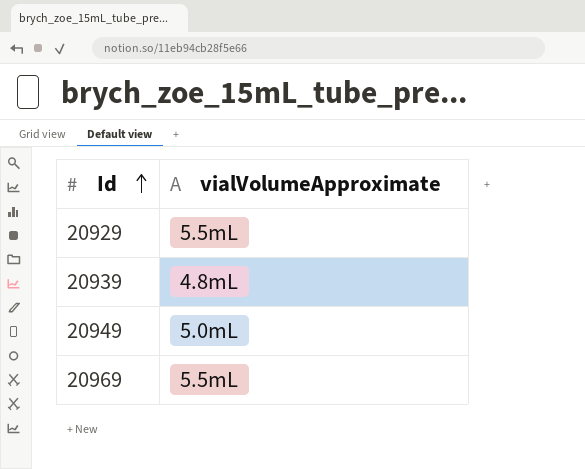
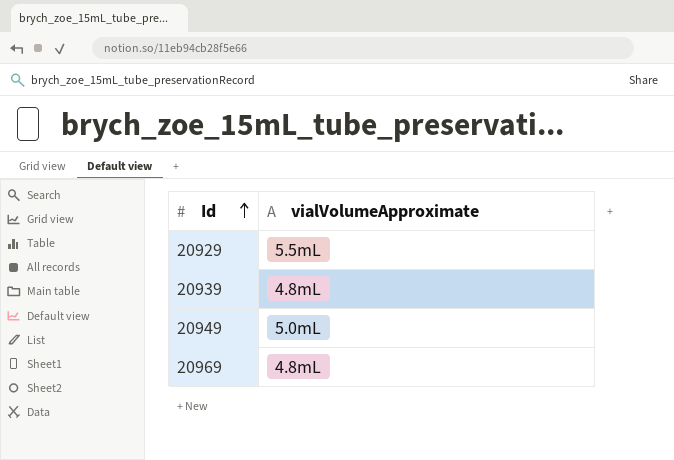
20969 | vialVolumeApproximate: 5.5mL -> 4.8mL

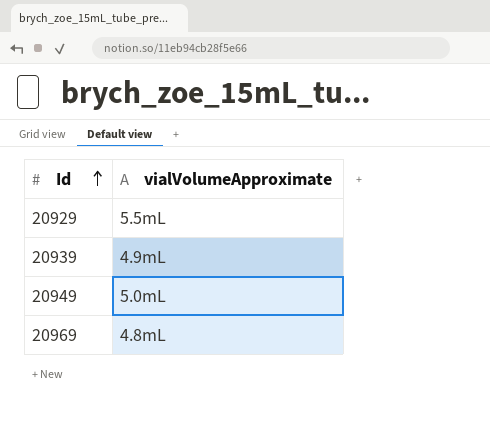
20939 | vialVolumeApproximate: 4.8mL -> 4.9mL

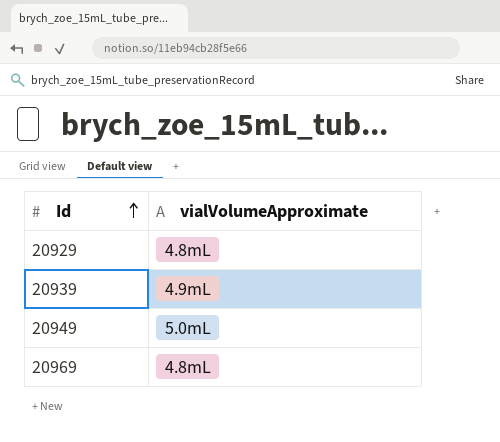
20929 | vialVolumeApproximate: 5.5mL -> 4.8mL

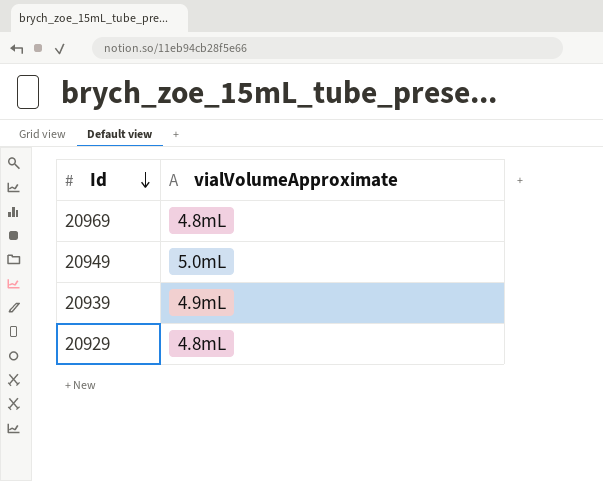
row order: Id ascending -> Id descending

